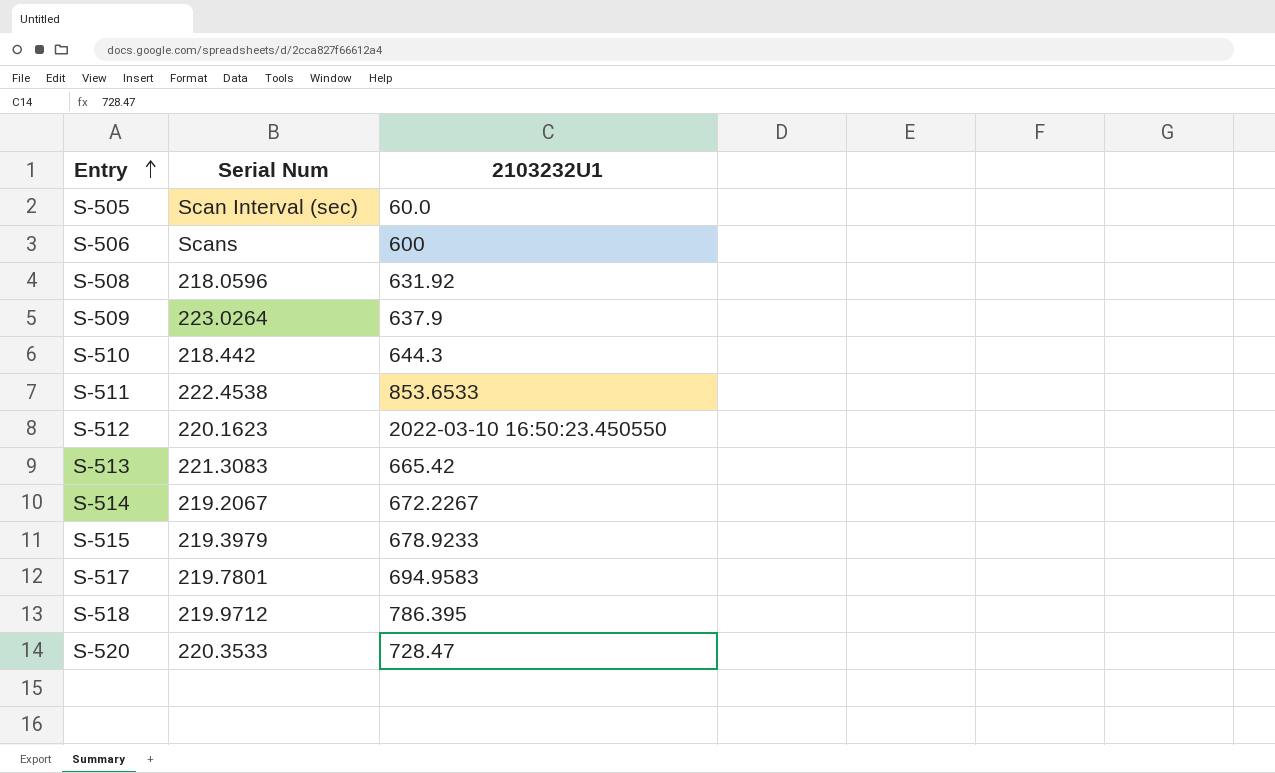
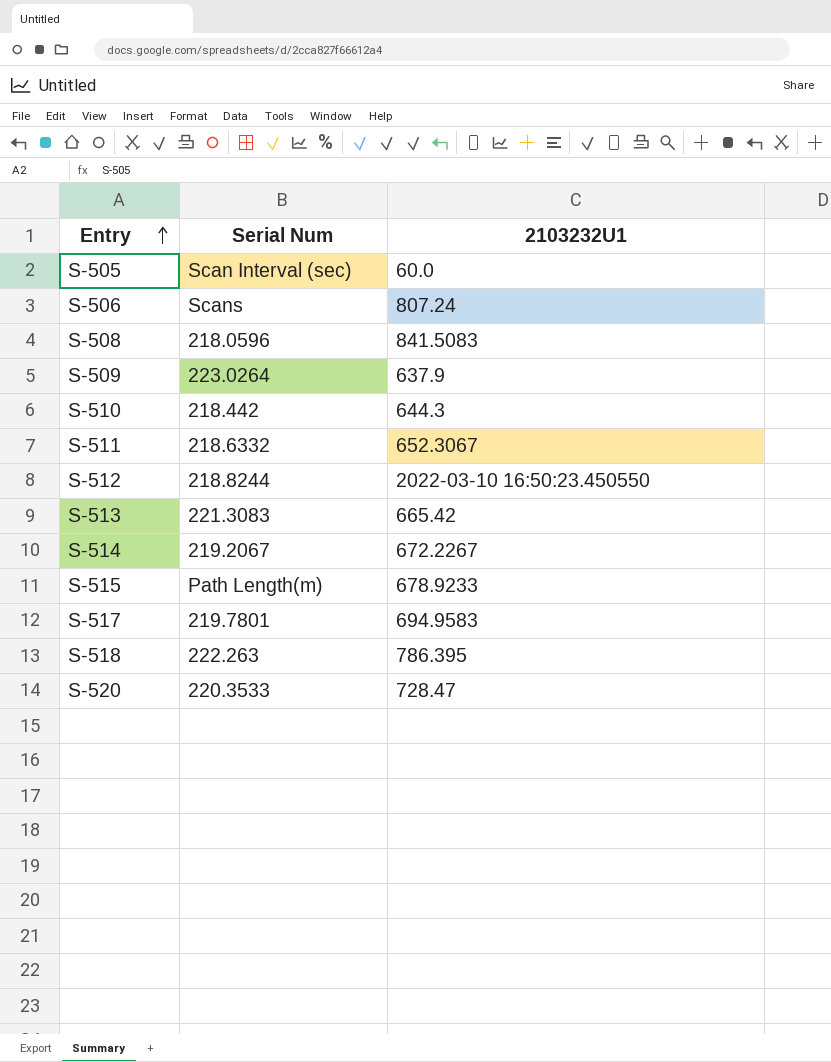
S-506 | 2103232U1: 600 -> 807.24
S-508 | 2103232U1: 631.92 -> 841.5083
S-511 | Serial Num: 222.4538 -> 218.6332
S-511 | 2103232U1: 853.6533 -> 652.3067
S-512 | Serial Num: 220.1623 -> 218.8244
S-515 | Serial Num: 219.3979 -> Path Length(m)
S-518 | Serial Num: 219.9712 -> 222.263

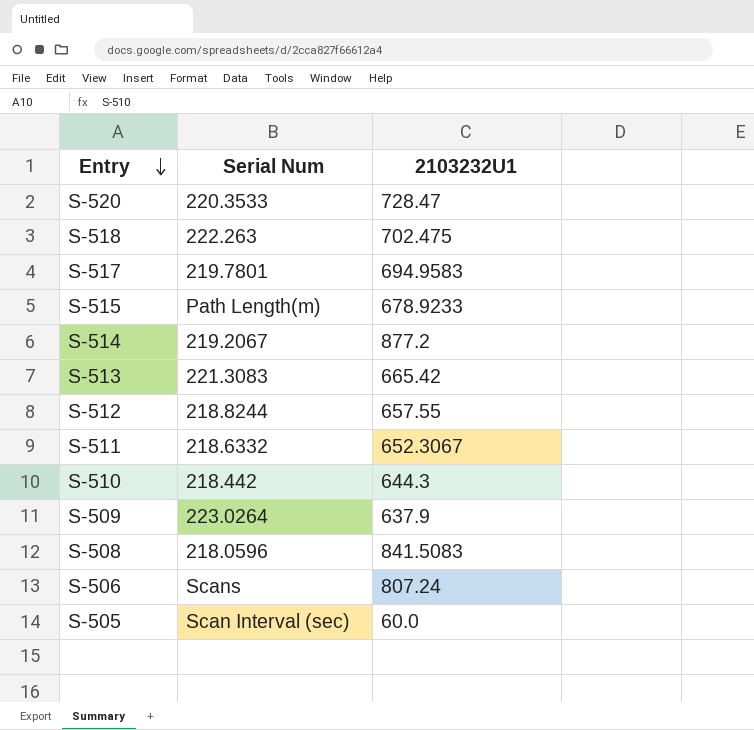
row order: Entry ascending -> Entry descending
S-518 | 2103232U1: 786.395 -> 702.475
S-514 | 2103232U1: 672.2267 -> 877.2
S-512 | 2103232U1: 2022-03-10 16:50:23.450550 -> 657.55

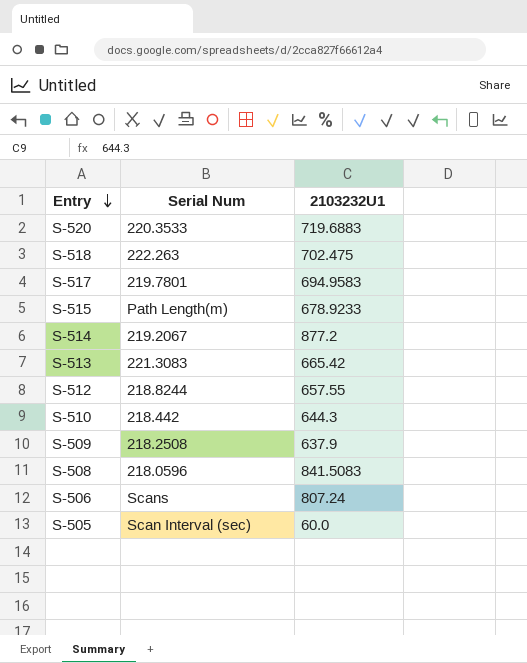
row S-511: 218.6332 | 652.3067 -> none
S-520 | 2103232U1: 728.47 -> 719.6883
S-509 | Serial Num: 223.0264 -> 218.2508

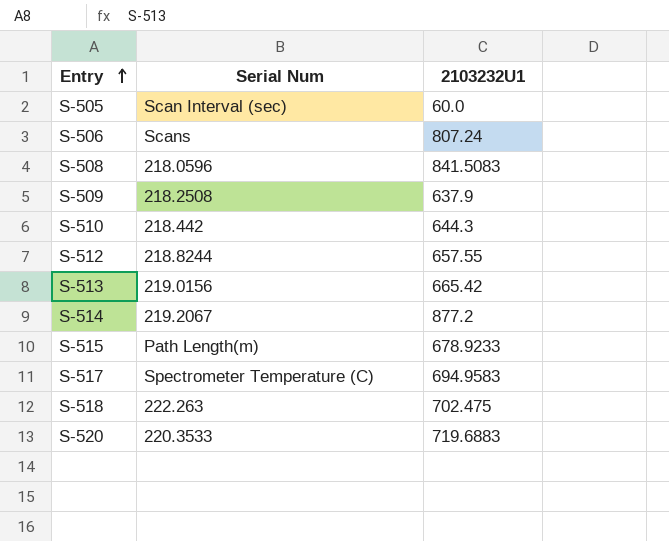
row order: Entry descending -> Entry ascending
S-513 | Serial Num: 221.3083 -> 219.0156
S-517 | Serial Num: 219.7801 -> Spectrometer Temperature (C)

